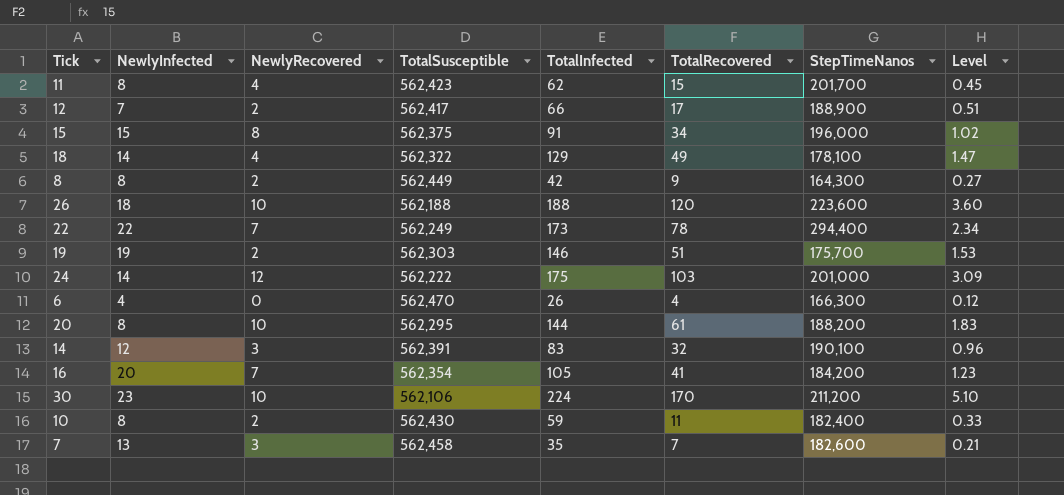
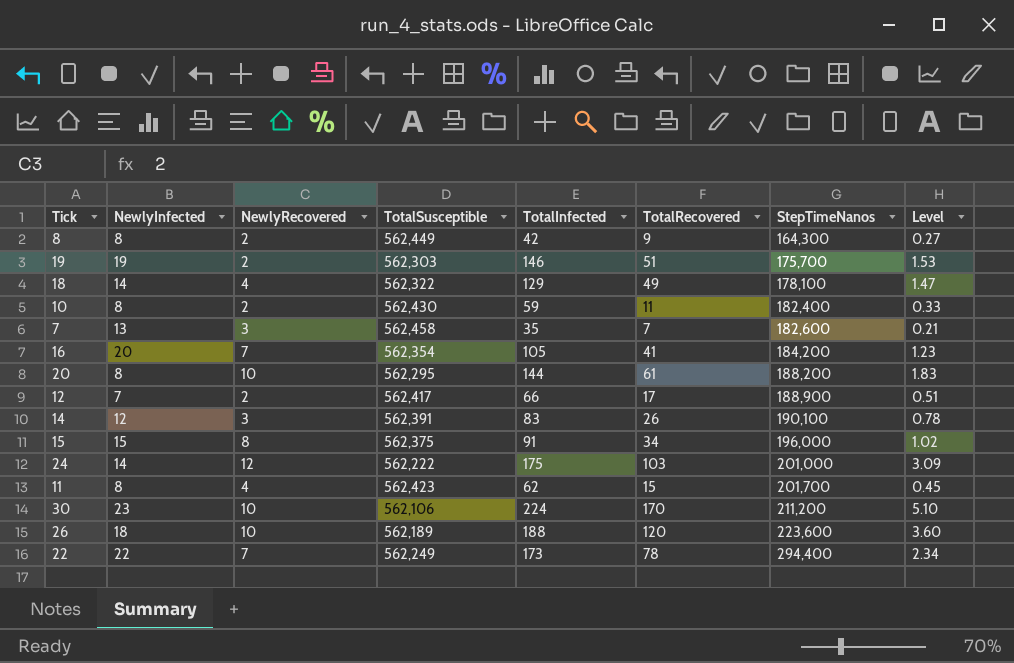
row order: none -> StepTimeNanos ascending
row 6: 4 | 0 | 562,470 | 26 | 4 | 166,300 | 0.12 -> none
14 | TotalRecovered: 32 -> 26
14 | Level: 0.96 -> 0.78
26 | TotalSusceptible: 562,188 -> 562,189

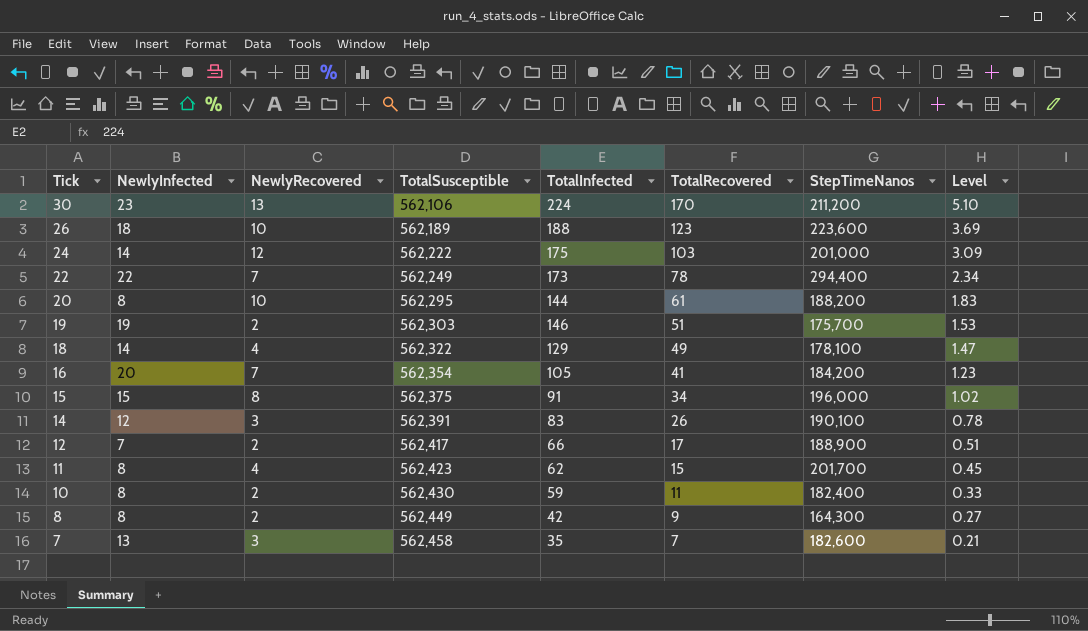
row order: StepTimeNanos ascending -> Tick descending
30 | NewlyRecovered: 10 -> 13
26 | TotalRecovered: 120 -> 123
26 | Level: 3.60 -> 3.69

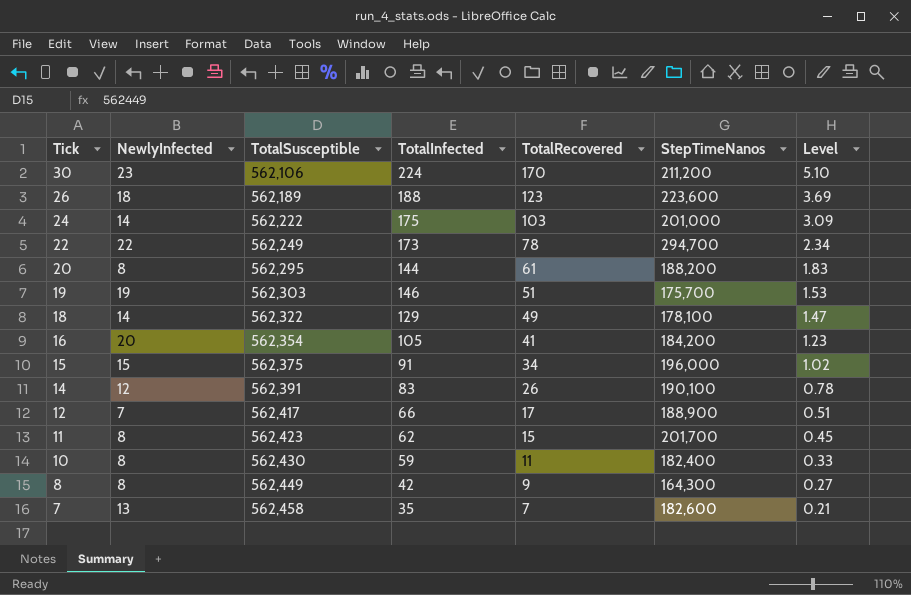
column NewlyRecovered | position: 3 -> none
22 | StepTimeNanos: 294,400 -> 294,700

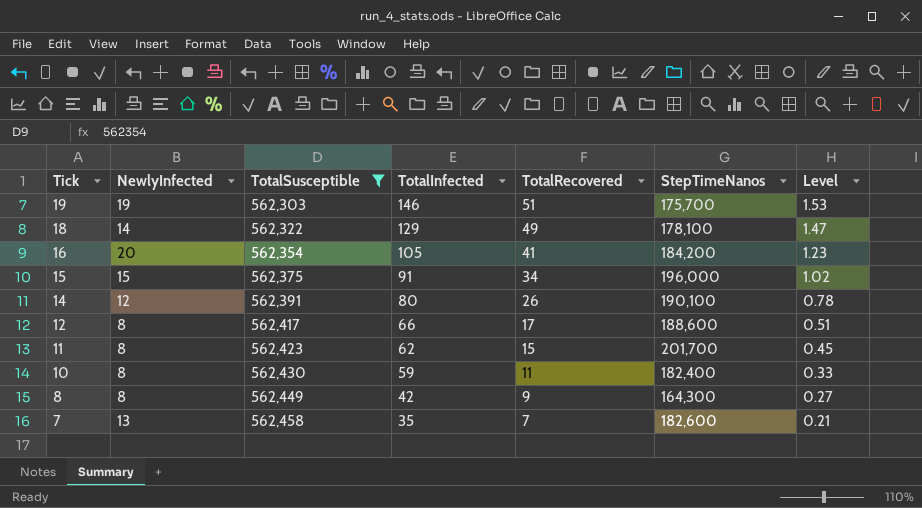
filter: none -> TotalSusceptible >= 562,303
14 | TotalInfected: 83 -> 80
12 | NewlyInfected: 7 -> 8
12 | StepTimeNanos: 188,900 -> 188,600

